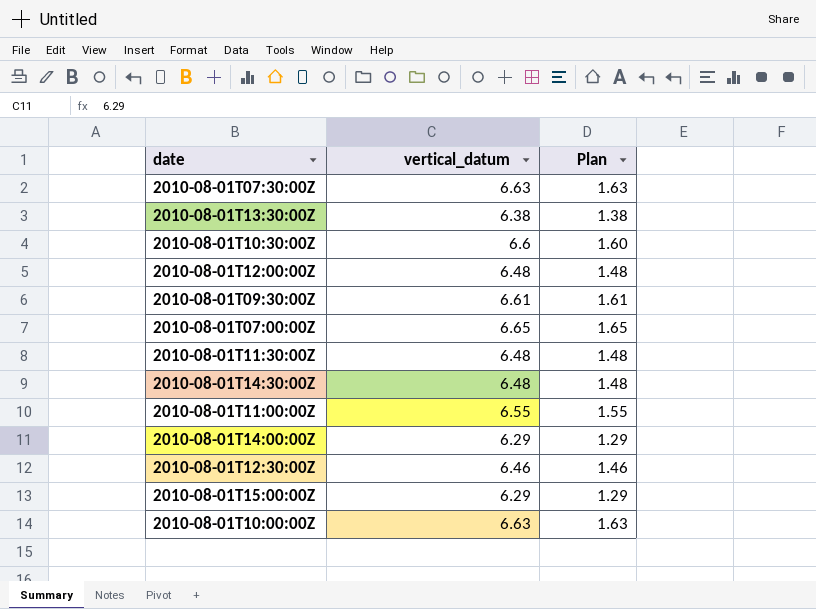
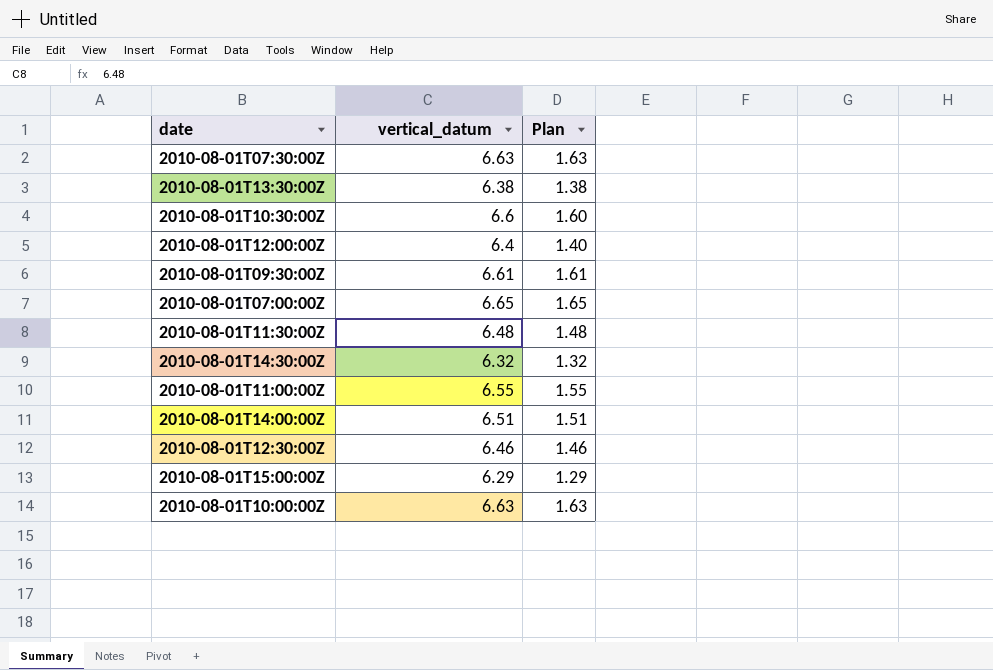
2010-08-01T12:00:00Z | vertical_datum: 6.48 -> 6.4
2010-08-01T12:00:00Z | Plan: 1.48 -> 1.40
2010-08-01T14:30:00Z | vertical_datum: 6.48 -> 6.32
2010-08-01T14:30:00Z | Plan: 1.48 -> 1.32
2010-08-01T14:00:00Z | vertical_datum: 6.29 -> 6.51
2010-08-01T14:00:00Z | Plan: 1.29 -> 1.51

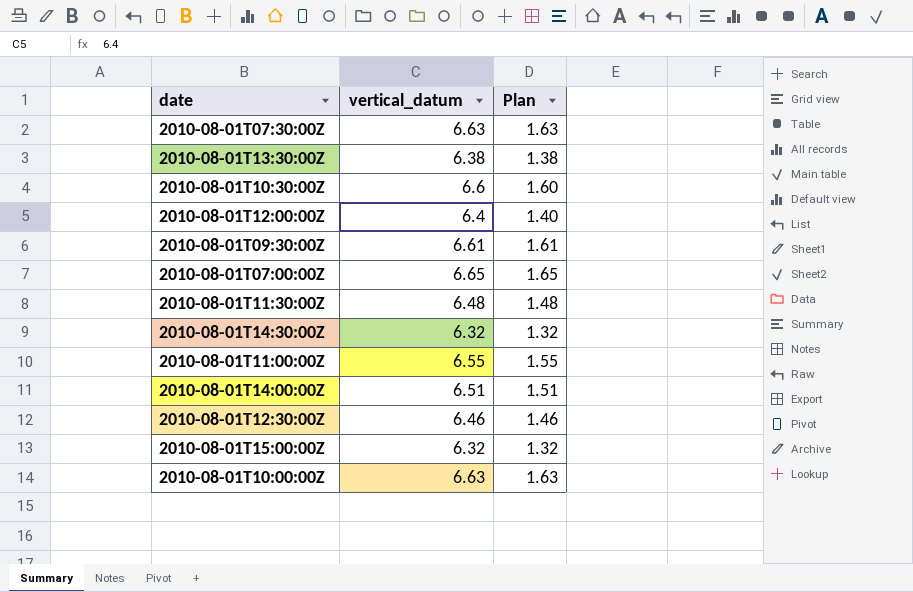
2010-08-01T15:00:00Z | vertical_datum: 6.29 -> 6.32
2010-08-01T15:00:00Z | Plan: 1.29 -> 1.32

